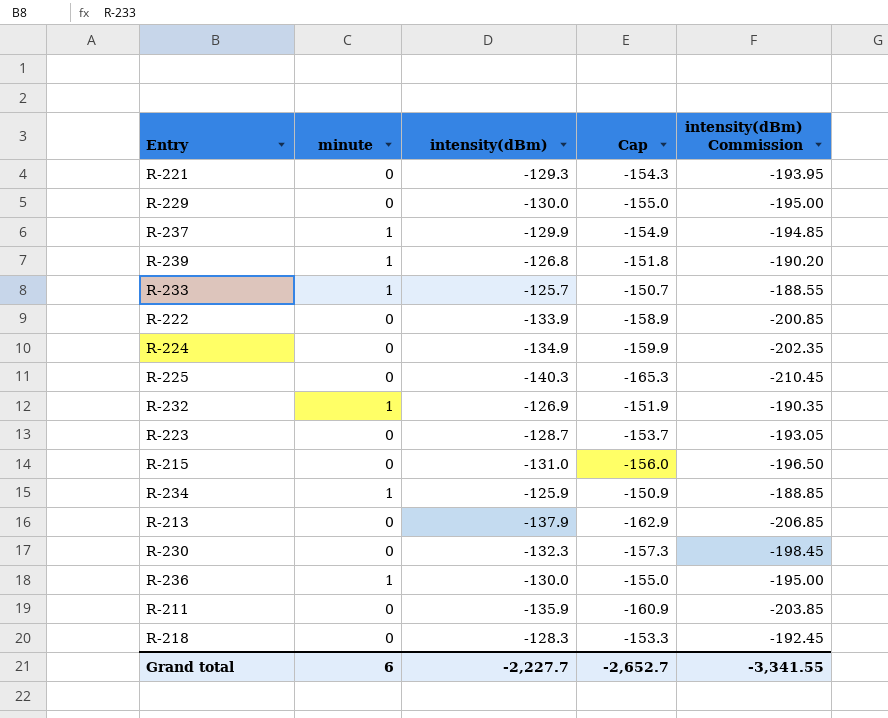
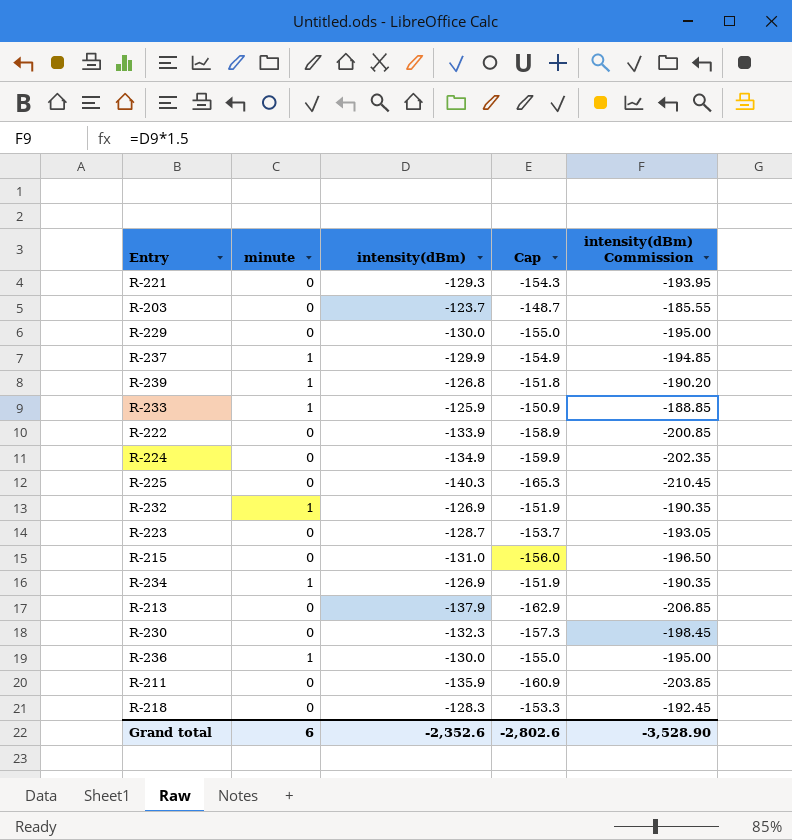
row R-203: none -> 0 | -123.7 | -148.7 | -185.55
R-233 | intensity(dBm): -125.7 -> -125.9
R-233 | Cap: -150.7 -> -150.9
R-233 | intensity(dBm) Commission: -188.55 -> -188.85
R-234 | intensity(dBm): -125.9 -> -126.9
R-234 | Cap: -150.9 -> -151.9
R-234 | intensity(dBm) Commission: -188.85 -> -190.35
Grand total | intensity(dBm): -2,227.7 -> -2,352.6
Grand total | Cap: -2,652.7 -> -2,802.6
Grand total | intensity(dBm) Commission: -3,341.55 -> -3,528.90

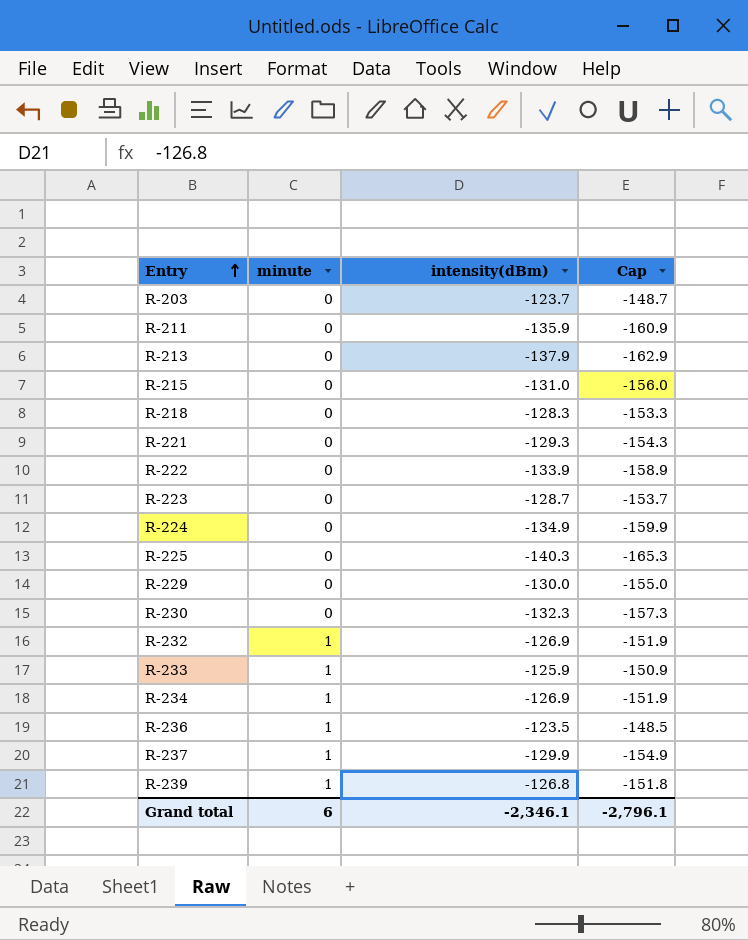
row order: none -> Entry ascending
column intensity(dBm) Commission | formula: [intensity(dBm)] * 1.5 -> none
R-236 | intensity(dBm): -130.0 -> -123.5
R-236 | Cap: -155.0 -> -148.5
Grand total | intensity(dBm): -2,352.6 -> -2,346.1
Grand total | Cap: -2,802.6 -> -2,796.1

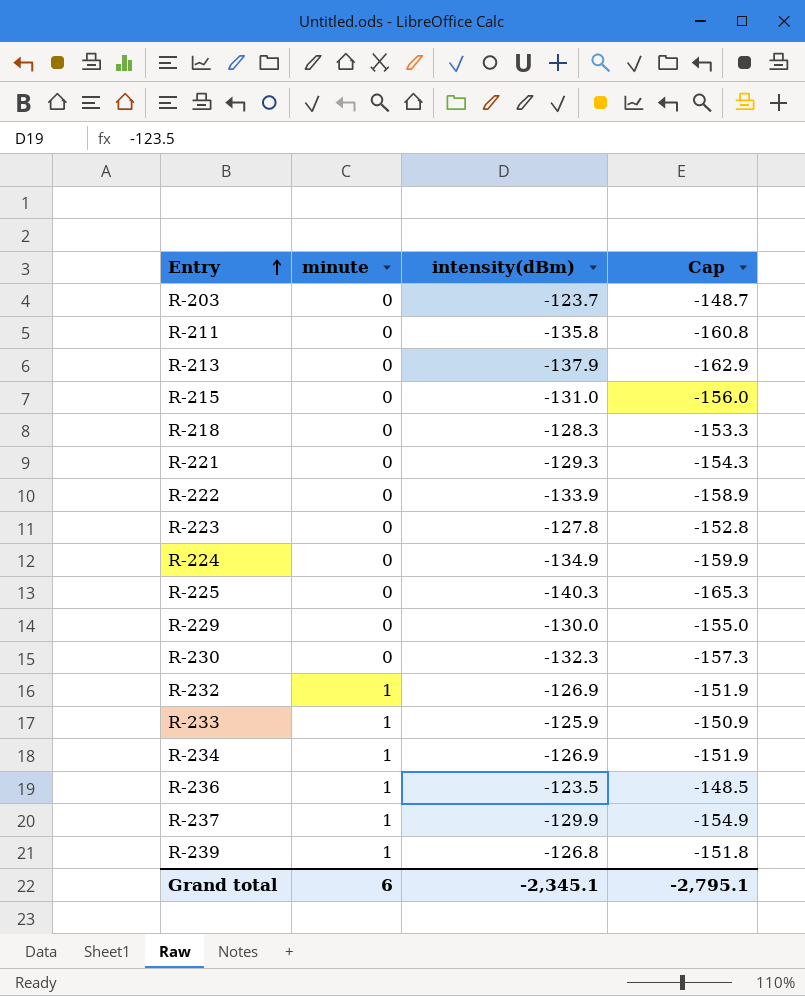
R-211 | intensity(dBm): -135.9 -> -135.8
R-211 | Cap: -160.9 -> -160.8
R-223 | intensity(dBm): -128.7 -> -127.8
R-223 | Cap: -153.7 -> -152.8
Grand total | intensity(dBm): -2,346.1 -> -2,345.1
Grand total | Cap: -2,796.1 -> -2,795.1

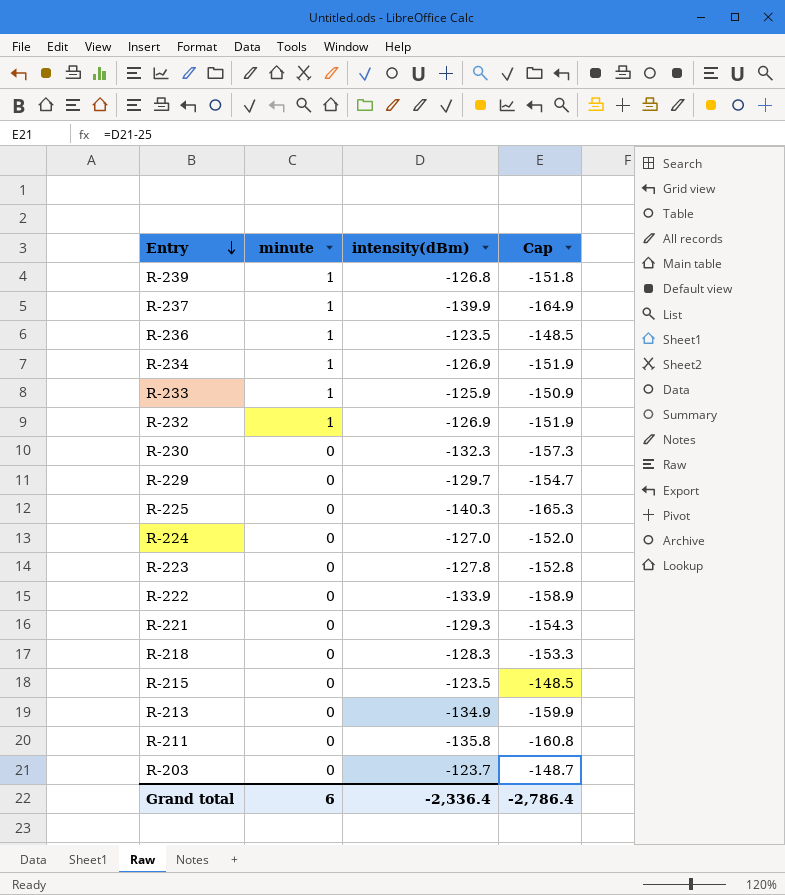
row order: Entry ascending -> Entry descending
R-237 | intensity(dBm): -129.9 -> -139.9
R-237 | Cap: -154.9 -> -164.9
R-229 | intensity(dBm): -130.0 -> -129.7
R-229 | Cap: -155.0 -> -154.7
R-224 | intensity(dBm): -134.9 -> -127.0
R-224 | Cap: -159.9 -> -152.0
R-215 | intensity(dBm): -131.0 -> -123.5
R-215 | Cap: -156.0 -> -148.5
R-213 | intensity(dBm): -137.9 -> -134.9
R-213 | Cap: -162.9 -> -159.9
Grand total | intensity(dBm): -2,345.1 -> -2,336.4
Grand total | Cap: -2,795.1 -> -2,786.4

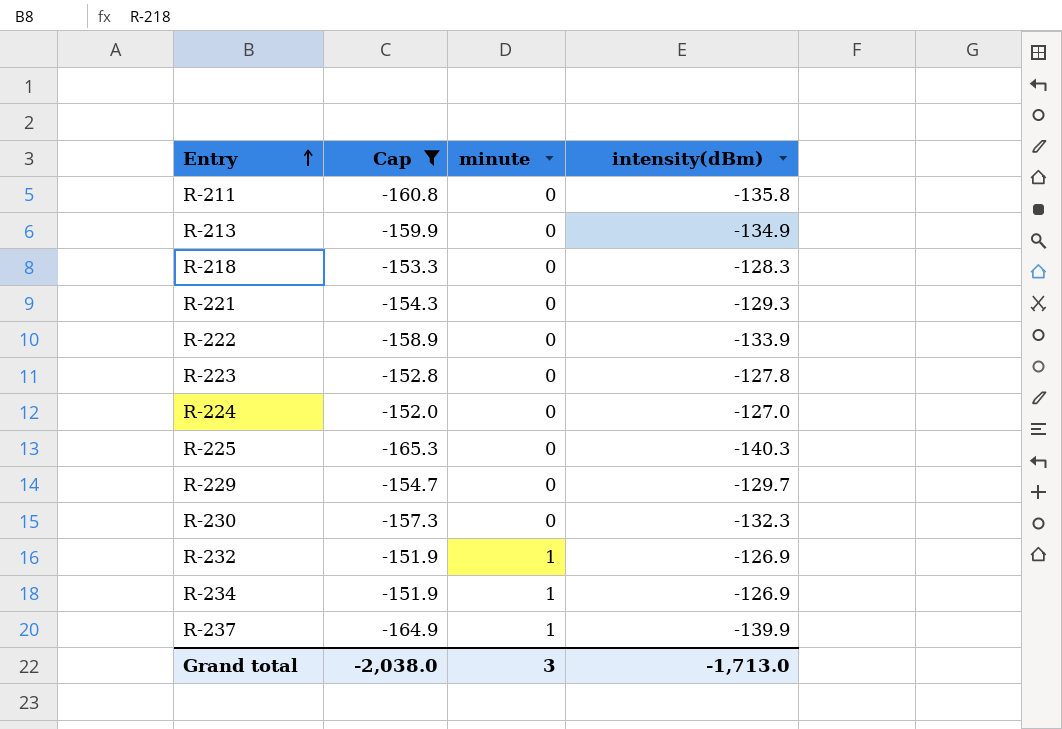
filter: none -> Cap <= -151.9
row order: Entry descending -> Entry ascending
column Cap | position: 4 -> 2
Grand total | Cap: -2,786.4 -> -2,038.0
Grand total | minute: 6 -> 3
Grand total | intensity(dBm): -2,336.4 -> -1,713.0

